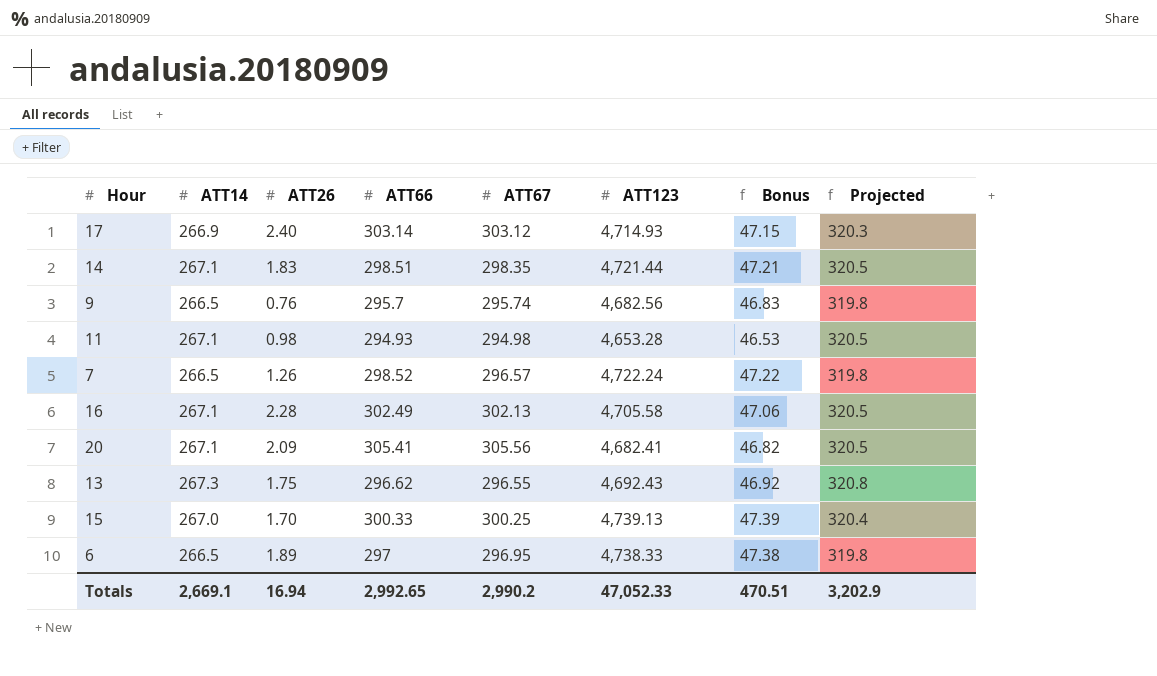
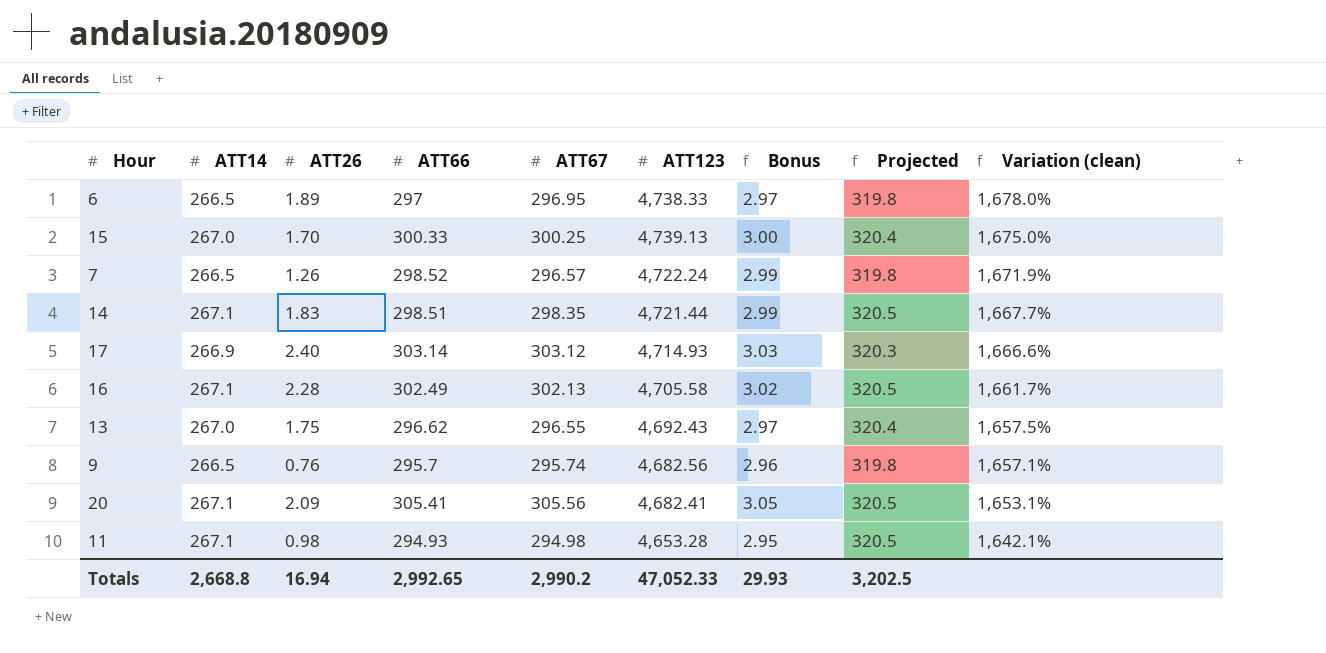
row order: none -> Variation (clean) descending
column Bonus | formula: [ATT123] * 0.01 -> [ATT66] * 0.01
column Variation (clean) | formula: none -> ([ATT123] - [ATT14]) / [ATT14]
13 | ATT14: 267.3 -> 267.0
13 | Projected: 320.8 -> 320.4
Totals | ATT14: 2,669.1 -> 2,668.8
Totals | Bonus: 470.51 -> 29.93
Totals | Projected: 3,202.9 -> 3,202.5

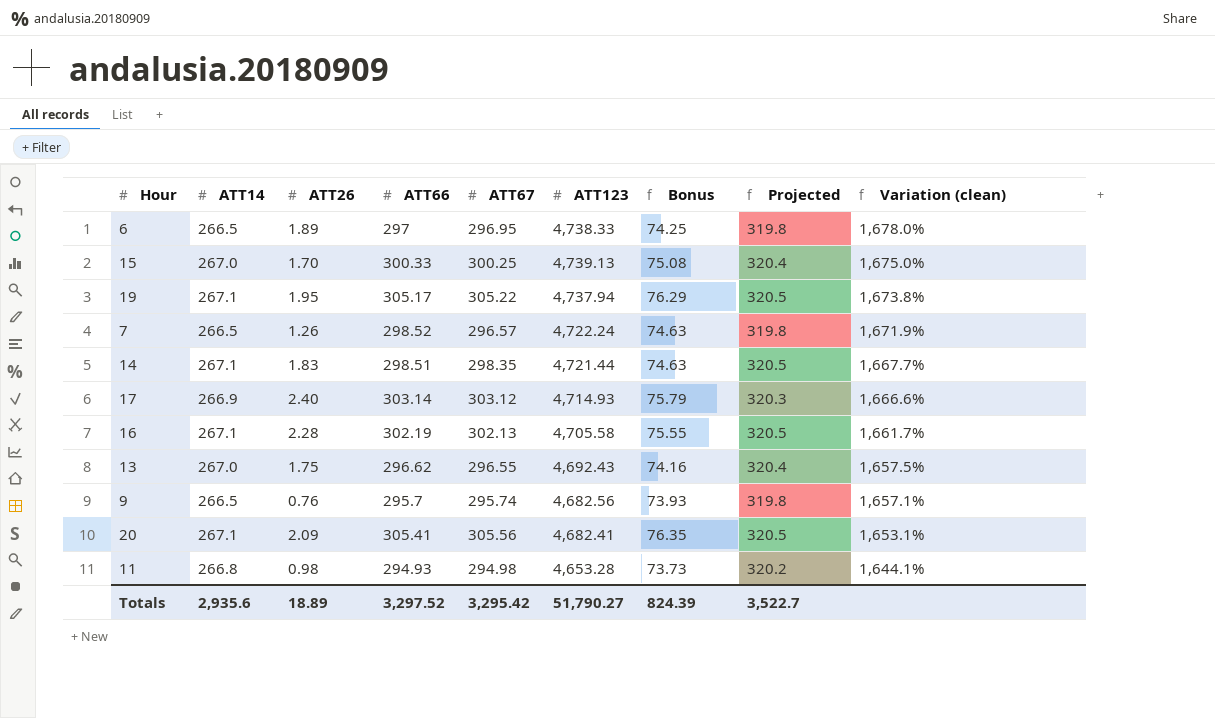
column Bonus | formula: [ATT66] * 0.01 -> [ATT66] * 0.25
row 19: none -> 267.1 | 1.95 | 305.17 | 305.22 | 4,737.94 | 76.29 | 320.5 | 1,673.8%
16 | ATT66: 302.49 -> 302.19
11 | ATT14: 267.1 -> 266.8
11 | Projected: 320.5 -> 320.2
11 | Variation (clean): 1,642.1% -> 1,644.1%
Totals | ATT14: 2,668.8 -> 2,935.6
Totals | ATT26: 16.94 -> 18.89
Totals | ATT66: 2,992.65 -> 3,297.52
Totals | ATT67: 2,990.2 -> 3,295.42
Totals | ATT123: 47,052.33 -> 51,790.27
Totals | Bonus: 29.93 -> 824.39
Totals | Projected: 3,202.5 -> 3,522.7

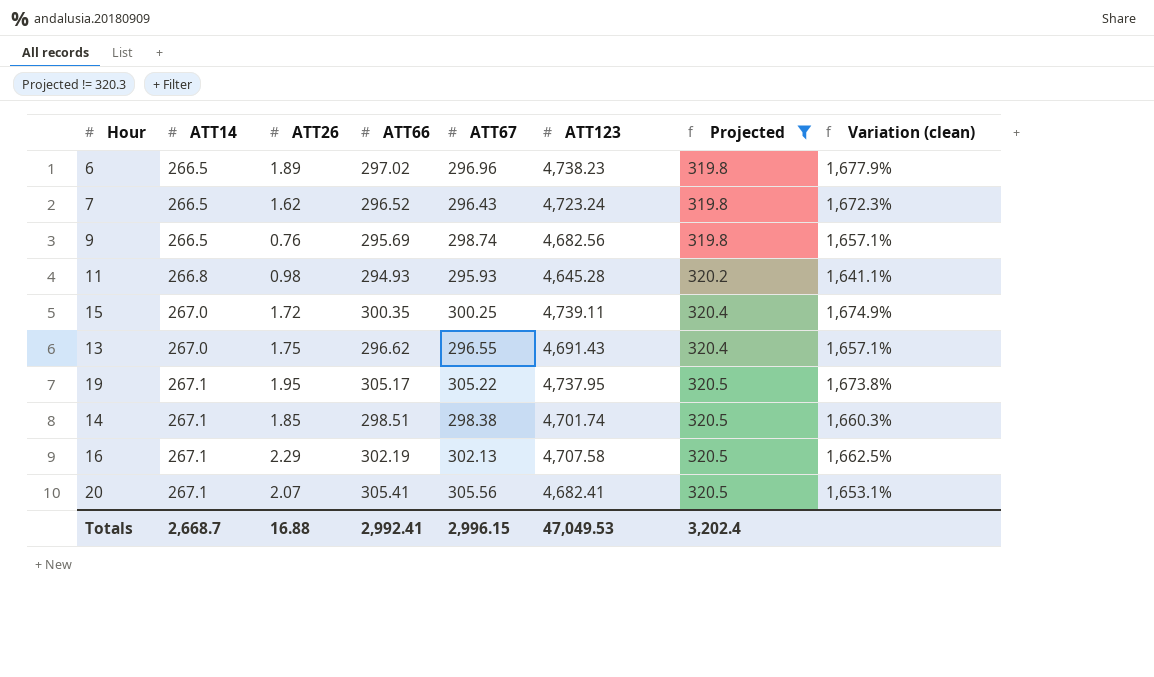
filter: none -> Projected != 320.3
row order: Variation (clean) descending -> ATT14 ascending
column Bonus | formula: [ATT66] * 0.25 -> none
6 | ATT66: 297 -> 297.02
6 | ATT67: 296.95 -> 296.96
6 | ATT123: 4,738.33 -> 4,738.23
6 | Variation (clean): 1,678.0% -> 1,677.9%
7 | ATT26: 1.26 -> 1.62
7 | ATT66: 298.52 -> 296.52
7 | ATT67: 296.57 -> 296.43
7 | ATT123: 4,722.24 -> 4,723.24
7 | Variation (clean): 1,671.9% -> 1,672.3%
9 | ATT66: 295.7 -> 295.69
9 | ATT67: 295.74 -> 298.74
11 | ATT67: 294.98 -> 295.93
11 | ATT123: 4,653.28 -> 4,645.28
11 | Variation (clean): 1,644.1% -> 1,641.1%
15 | ATT26: 1.70 -> 1.72
15 | ATT66: 300.33 -> 300.35
15 | ATT123: 4,739.13 -> 4,739.11
15 | Variation (clean): 1,675.0% -> 1,674.9%
13 | ATT123: 4,692.43 -> 4,691.43
13 | Variation (clean): 1,657.5% -> 1,657.1%
19 | ATT123: 4,737.94 -> 4,737.95
14 | ATT26: 1.83 -> 1.85
14 | ATT67: 298.35 -> 298.38
14 | ATT123: 4,721.44 -> 4,701.74
14 | Variation (clean): 1,667.7% -> 1,660.3%
16 | ATT26: 2.28 -> 2.29
16 | ATT123: 4,705.58 -> 4,707.58
16 | Variation (clean): 1,661.7% -> 1,662.5%
20 | ATT26: 2.09 -> 2.07
Totals | ATT14: 2,935.6 -> 2,668.7
Totals | ATT26: 18.89 -> 16.88
Totals | ATT66: 3,297.52 -> 2,992.41
Totals | ATT67: 3,295.42 -> 2,996.15
Totals | ATT123: 51,790.27 -> 47,049.53
Totals | Projected: 3,522.7 -> 3,202.4

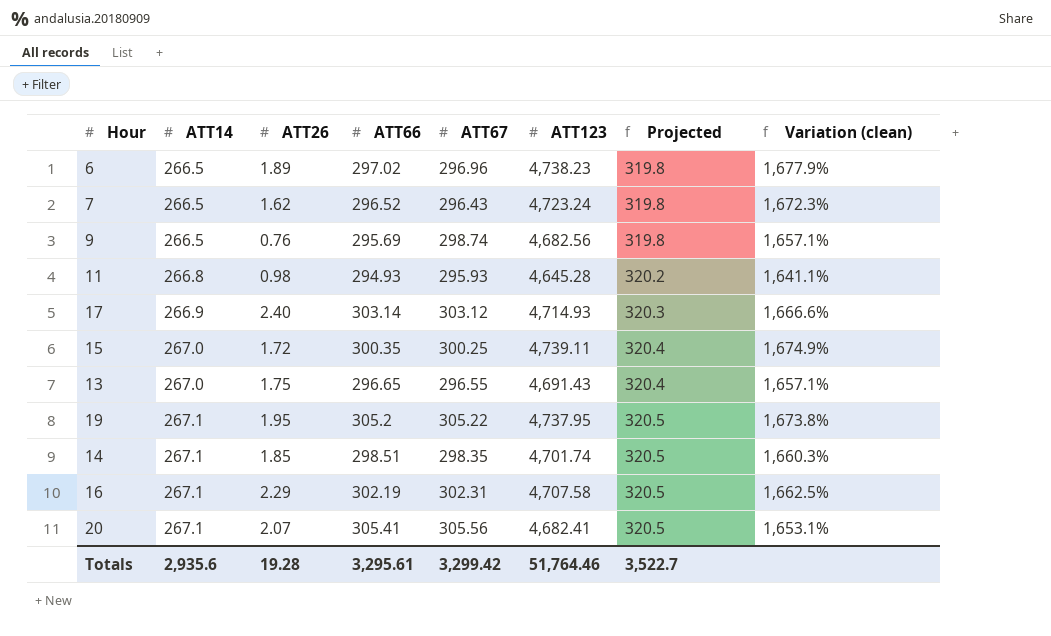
filter: Projected != 320.3 -> none
13 | ATT66: 296.62 -> 296.65
19 | ATT66: 305.17 -> 305.2
14 | ATT67: 298.38 -> 298.35
16 | ATT67: 302.13 -> 302.31
Totals | ATT14: 2,668.7 -> 2,935.6
Totals | ATT26: 16.88 -> 19.28
Totals | ATT66: 2,992.41 -> 3,295.61
Totals | ATT67: 2,996.15 -> 3,299.42
Totals | ATT123: 47,049.53 -> 51,764.46
Totals | Projected: 3,202.4 -> 3,522.7

